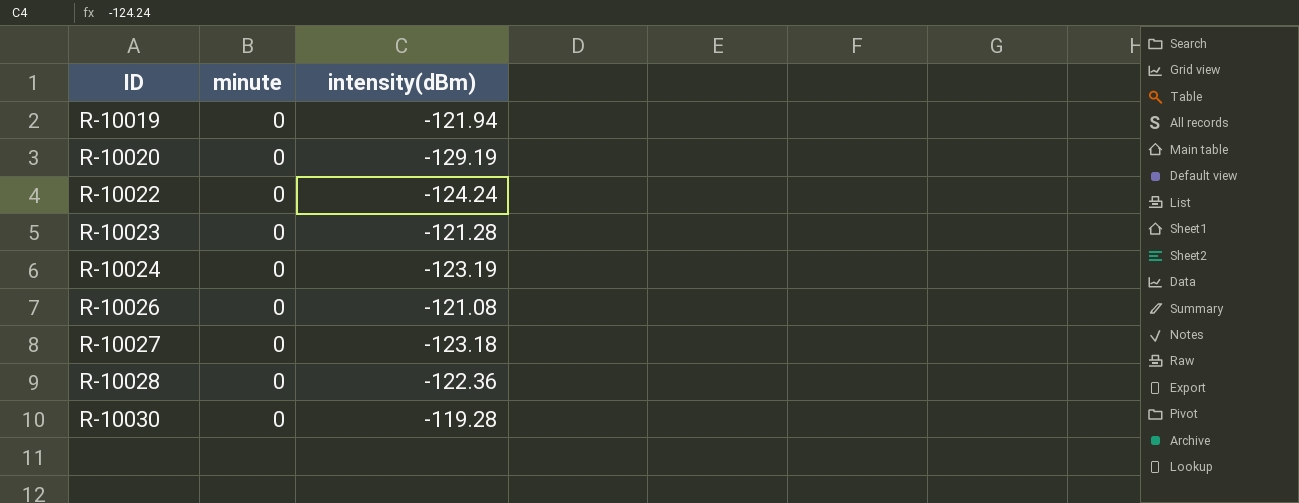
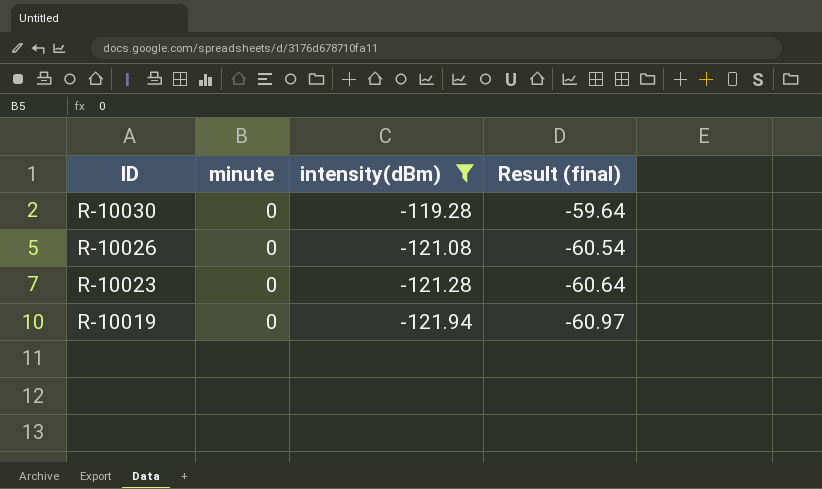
filter: none -> intensity(dBm) >= -121.94
row order: ID ascending -> ID descending
column Result (final) | formula: none -> [intensity(dBm)] * 0.5

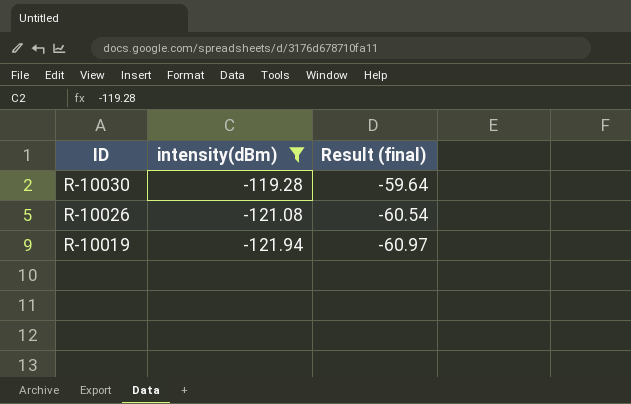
column minute | position: 2 -> none
row R-10023: 0 | -121.28 | -60.64 -> none

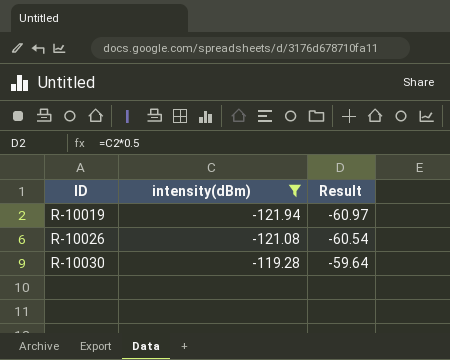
row order: ID descending -> ID ascending
column name: Result (final) -> Result

